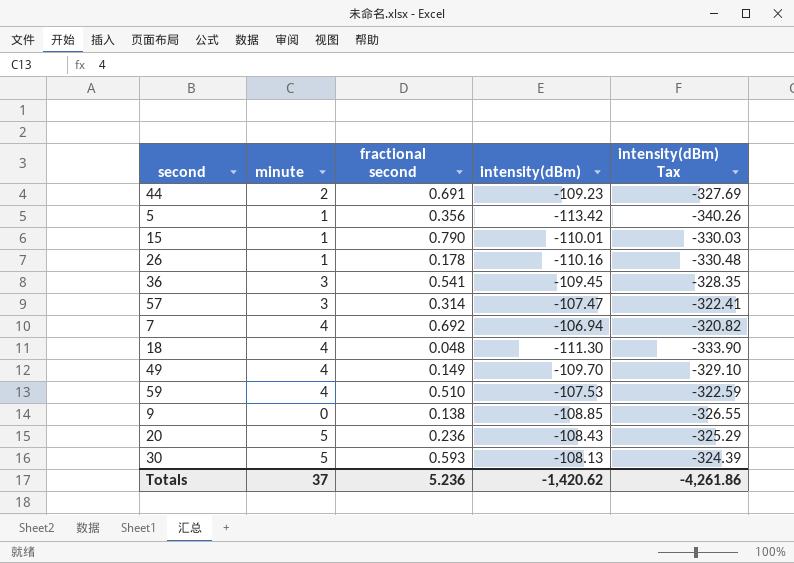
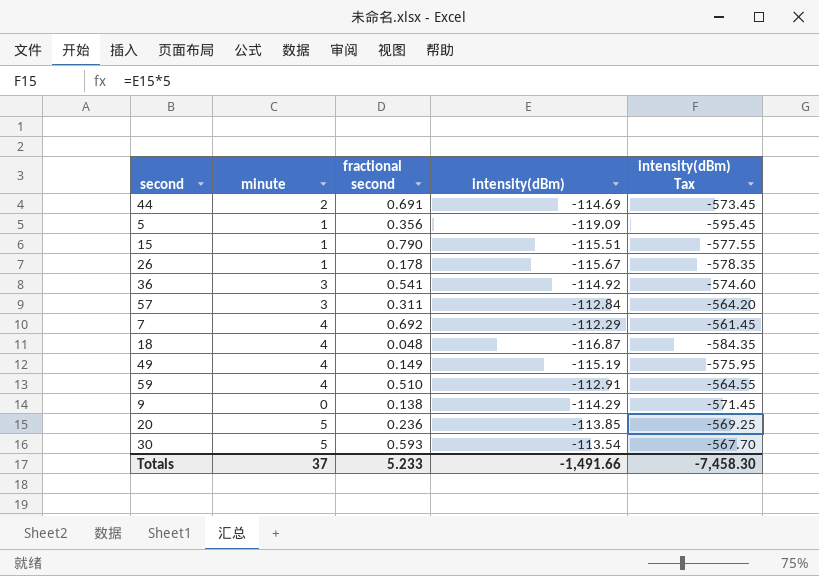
column intensity(dBm) Tax | formula: [intensity(dBm)] * 3 -> [intensity(dBm)] * 5
44 | intensity(dBm): -109.23 -> -114.69
5 | intensity(dBm): -113.42 -> -119.09
15 | intensity(dBm): -110.01 -> -115.51
26 | intensity(dBm): -110.16 -> -115.67
36 | intensity(dBm): -109.45 -> -114.92
57 | fractional second: 0.314 -> 0.311
57 | intensity(dBm): -107.47 -> -112.84
7 | intensity(dBm): -106.94 -> -112.29
18 | intensity(dBm): -111.30 -> -116.87
49 | intensity(dBm): -109.70 -> -115.19
59 | intensity(dBm): -107.53 -> -112.91
9 | intensity(dBm): -108.85 -> -114.29
20 | intensity(dBm): -108.43 -> -113.85
30 | intensity(dBm): -108.13 -> -113.54
Totals | fractional second: 5.236 -> 5.233
Totals | intensity(dBm): -1,420.62 -> -1,491.66
Totals | intensity(dBm) Tax: -4,261.86 -> -7,458.30

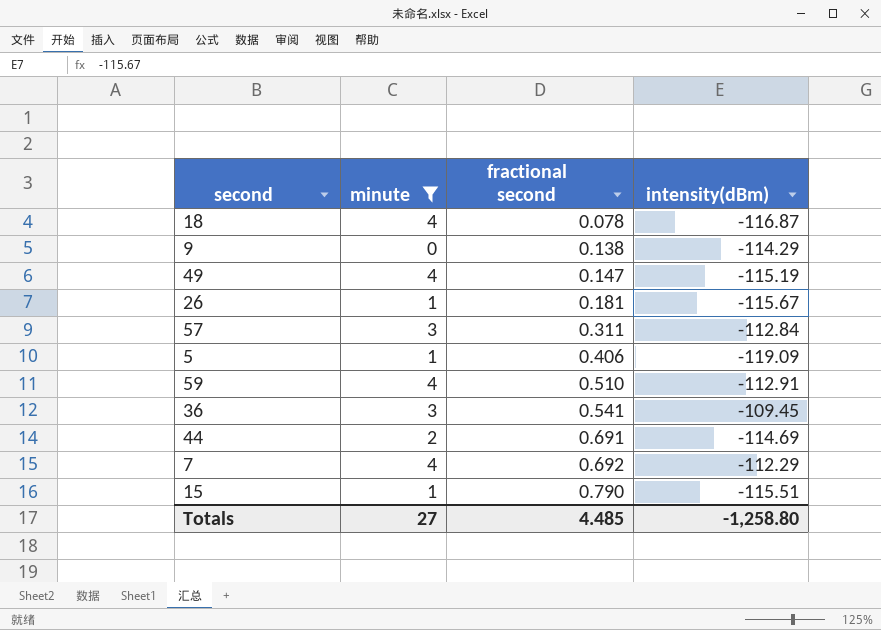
filter: none -> minute != 5
row order: none -> fractional second ascending
column intensity(dBm) Tax | formula: [intensity(dBm)] * 5 -> none
18 | fractional second: 0.048 -> 0.078
49 | fractional second: 0.149 -> 0.147
26 | fractional second: 0.178 -> 0.181
5 | fractional second: 0.356 -> 0.406
36 | intensity(dBm): -114.92 -> -109.45
Totals | minute: 37 -> 27
Totals | fractional second: 5.233 -> 4.485
Totals | intensity(dBm): -1,491.66 -> -1,258.80

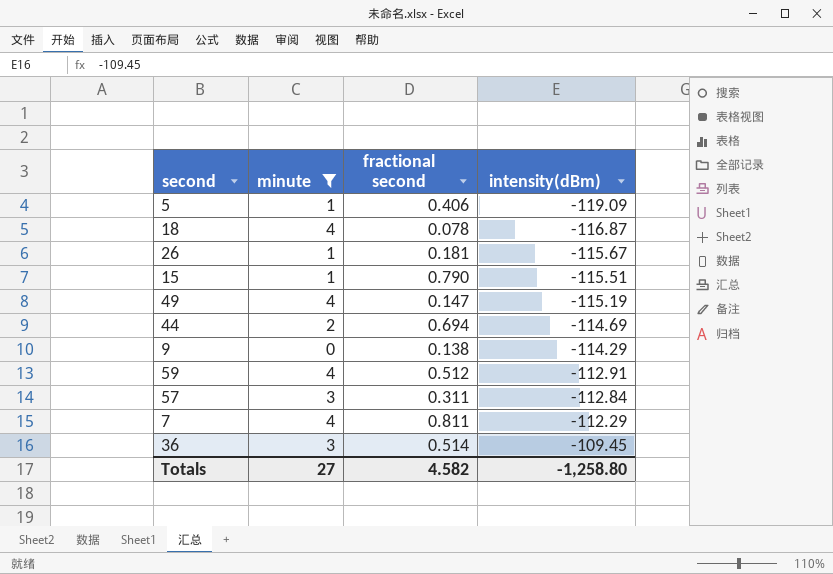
row order: fractional second ascending -> intensity(dBm) ascending
44 | fractional second: 0.691 -> 0.694
59 | fractional second: 0.510 -> 0.512
7 | fractional second: 0.692 -> 0.811
36 | fractional second: 0.541 -> 0.514
Totals | fractional second: 4.485 -> 4.582

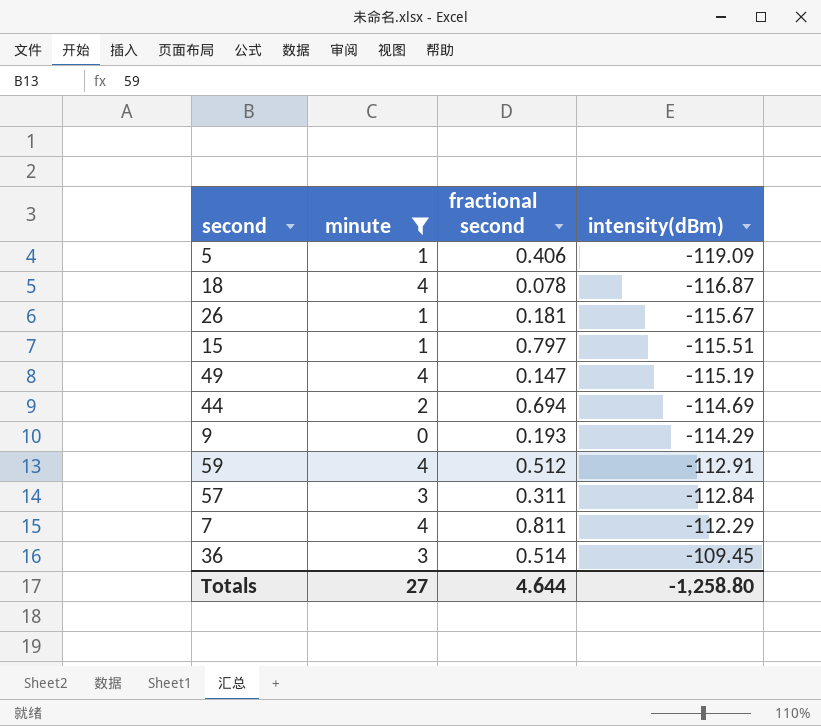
15 | fractional second: 0.790 -> 0.797
9 | fractional second: 0.138 -> 0.193
Totals | fractional second: 4.582 -> 4.644

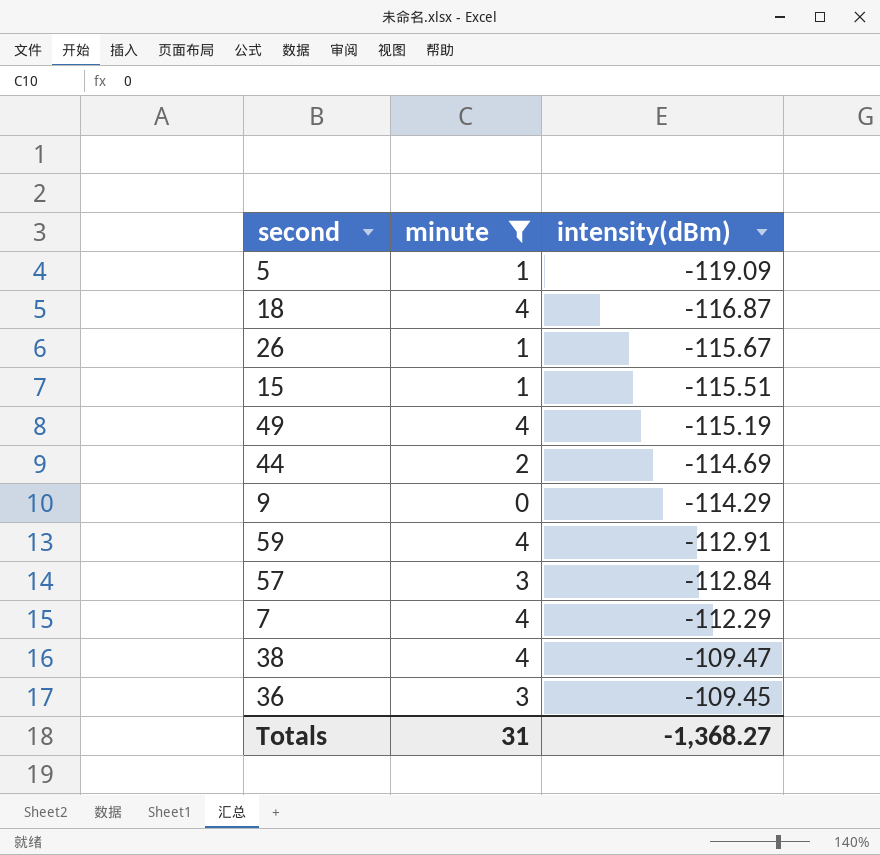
column fractional second | position: 3 -> none
row 38: none -> 4 | -109.47
Totals | minute: 27 -> 31
Totals | intensity(dBm): -1,258.80 -> -1,368.27

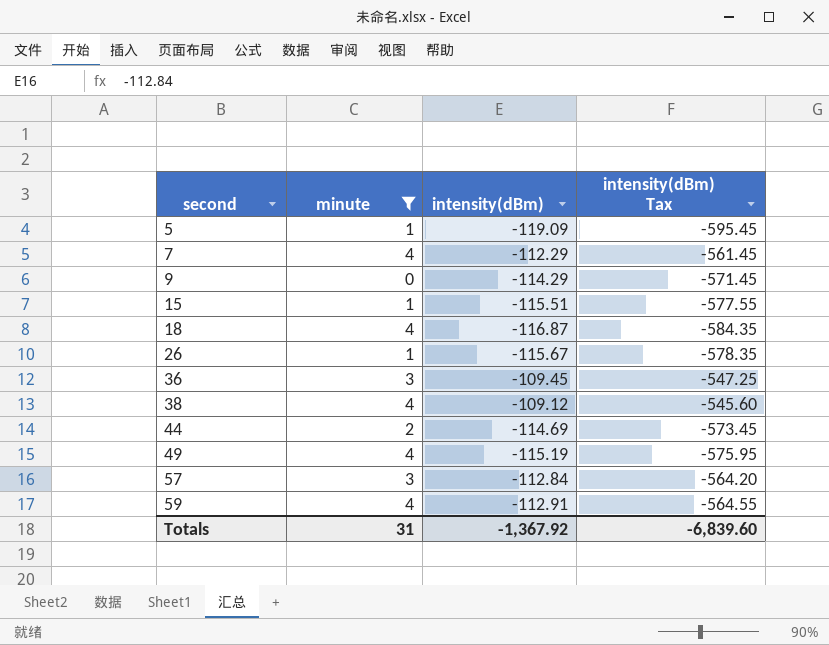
row order: intensity(dBm) ascending -> second ascending
column intensity(dBm) Tax | formula: none -> [intensity(dBm)] * 5
38 | intensity(dBm): -109.47 -> -109.12
Totals | intensity(dBm): -1,368.27 -> -1,367.92

